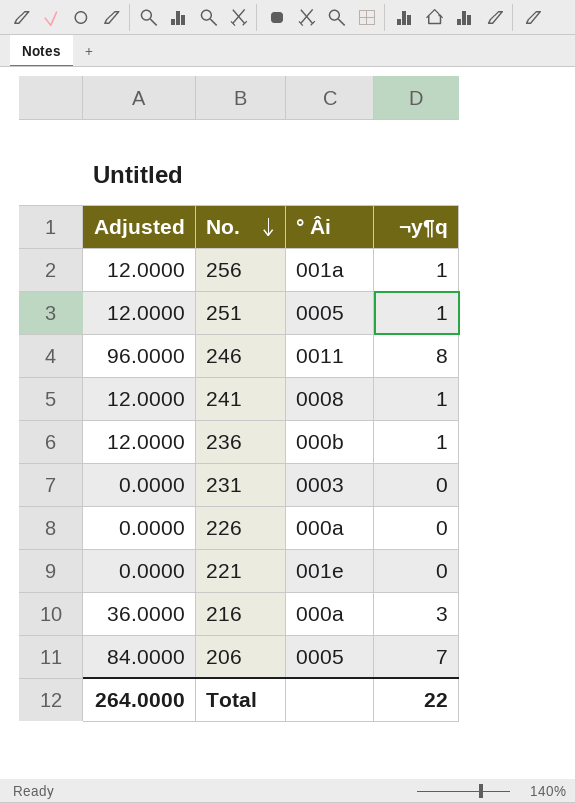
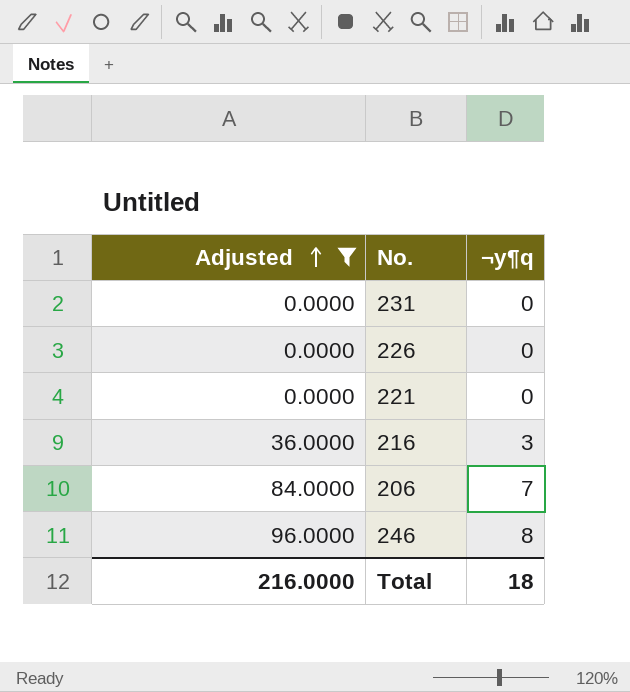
filter: none -> Adjusted != 12.0000
row order: No. descending -> Adjusted ascending
column ° Âi | position: 3 -> none
Total | Adjusted: 264.0000 -> 216.0000
Total | ¬y¶q: 22 -> 18

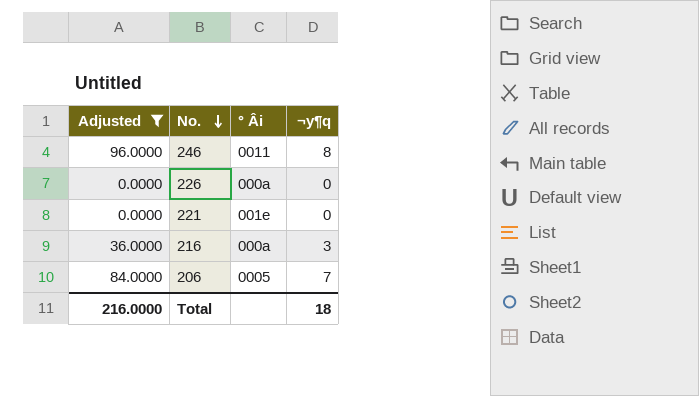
row order: Adjusted ascending -> No. descending
column ° Âi | position: none -> 3
row 231: 0.0000 | 0 -> none

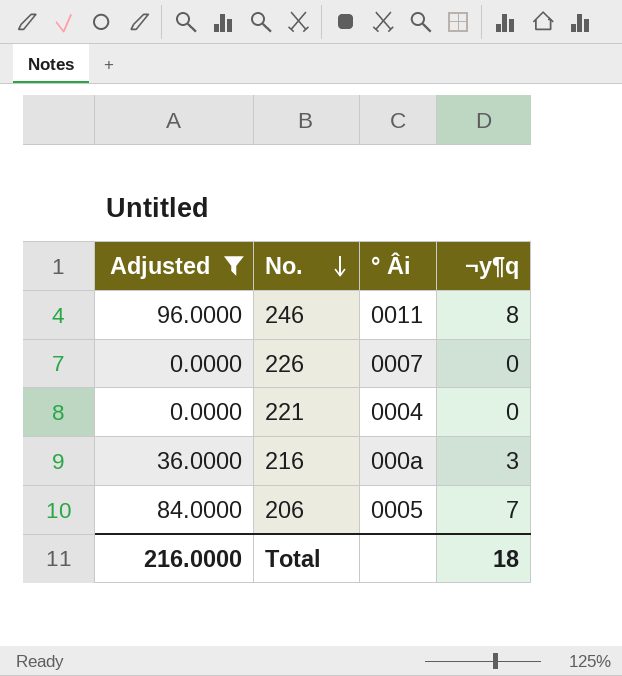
226 | ° Âi: 000a -> 0007
221 | ° Âi: 001e -> 0004

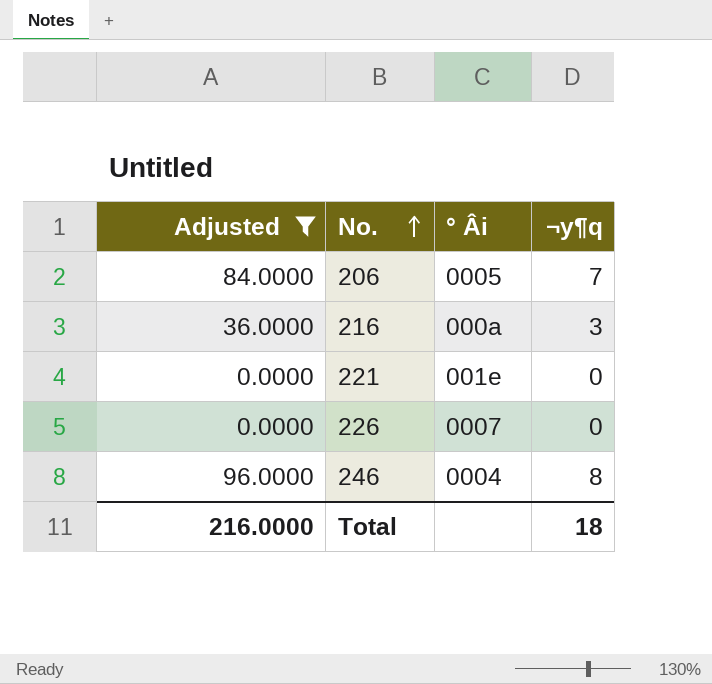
row order: No. descending -> No. ascending
221 | ° Âi: 0004 -> 001e
246 | ° Âi: 0011 -> 0004

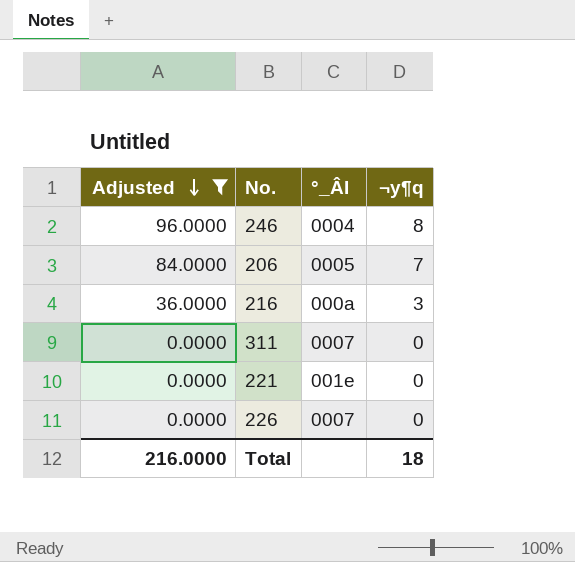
row order: No. ascending -> Adjusted descending
column name: ° Âi -> °_ÂI
row 311: none -> 0.0000 | 0007 | 0

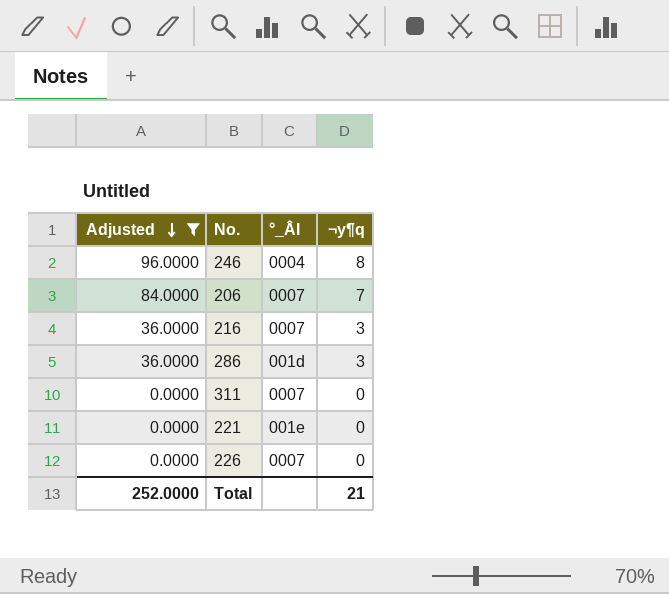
206 | °_ÂI: 0005 -> 0007
216 | °_ÂI: 000a -> 0007
row 286: none -> 36.0000 | 001d | 3
Total | Adjusted: 216.0000 -> 252.0000
Total | ¬y¶q: 18 -> 21

